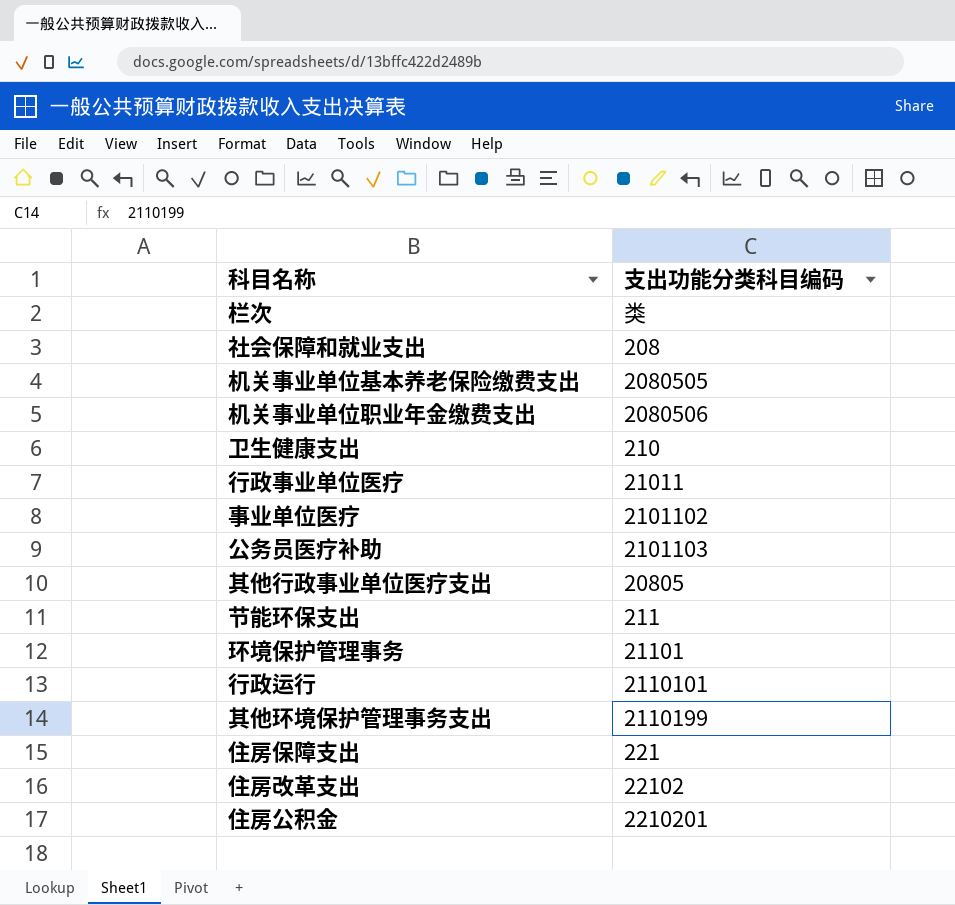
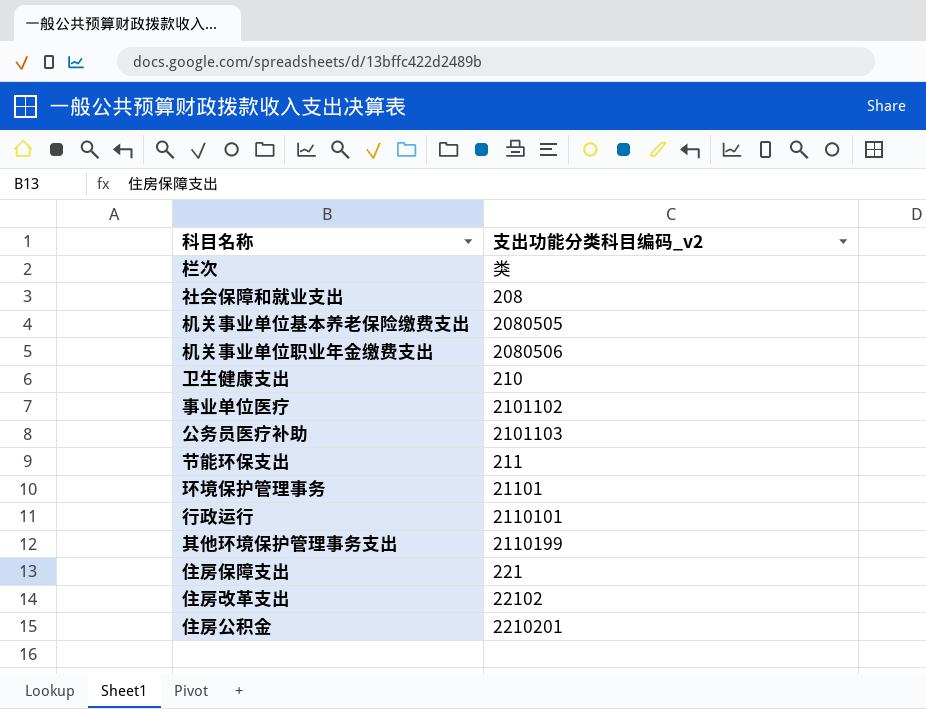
column name: 支出功能分类科目编码 -> 支出功能分类科目编码_v2
row 行政事业单位医疗: 21011 -> none
row 其他行政事业单位医疗支出: 20805 -> none

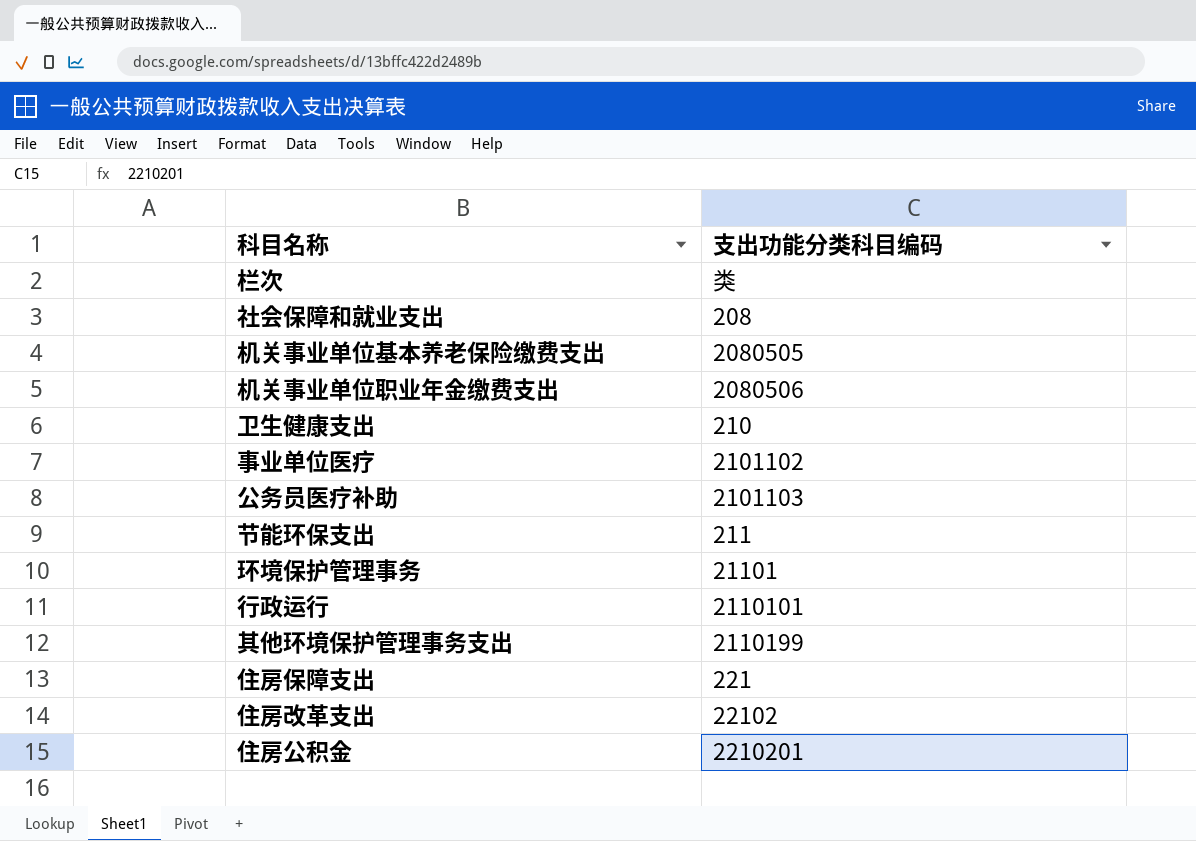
column name: 支出功能分类科目编码_v2 -> 支出功能分类科目编码

